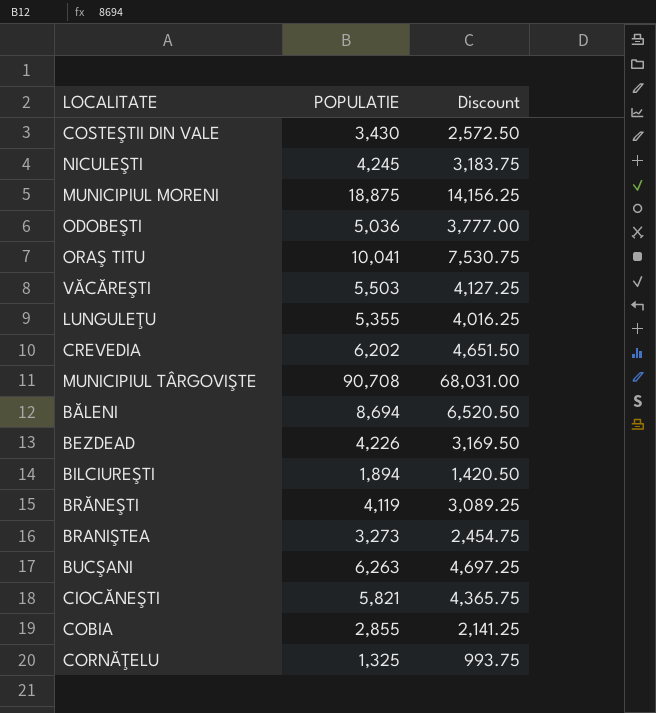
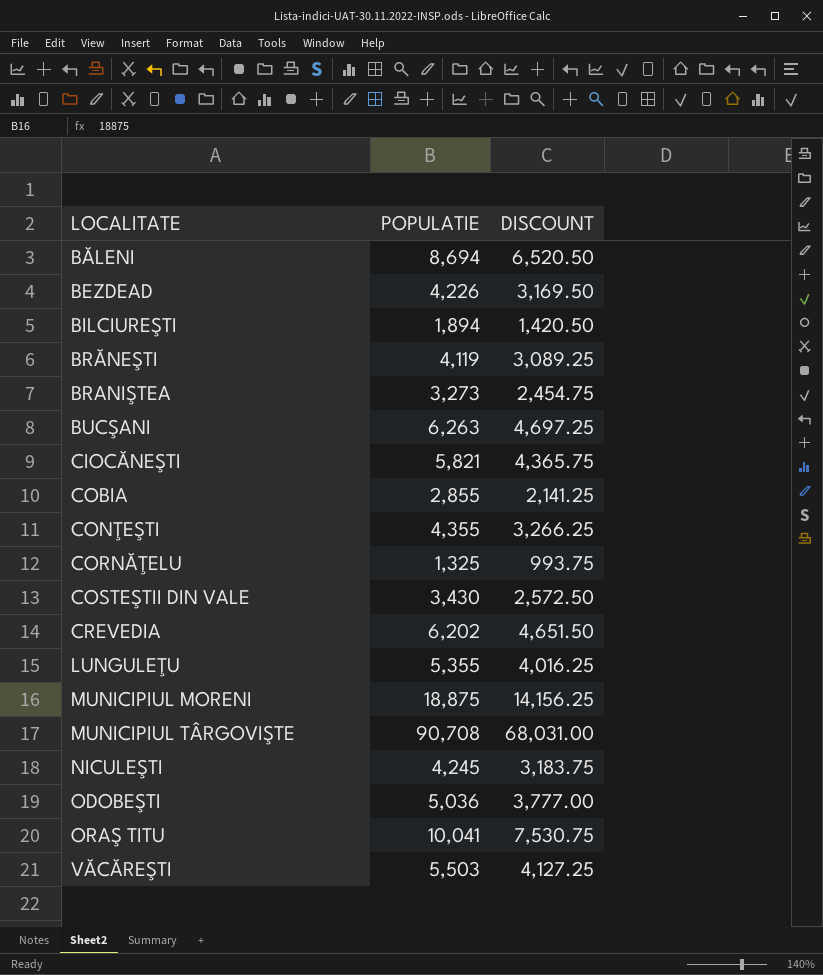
row order: none -> LOCALITATE ascending
column name: Discount -> DISCOUNT
row CONŢEŞTI: none -> 4,355 | 3,266.25

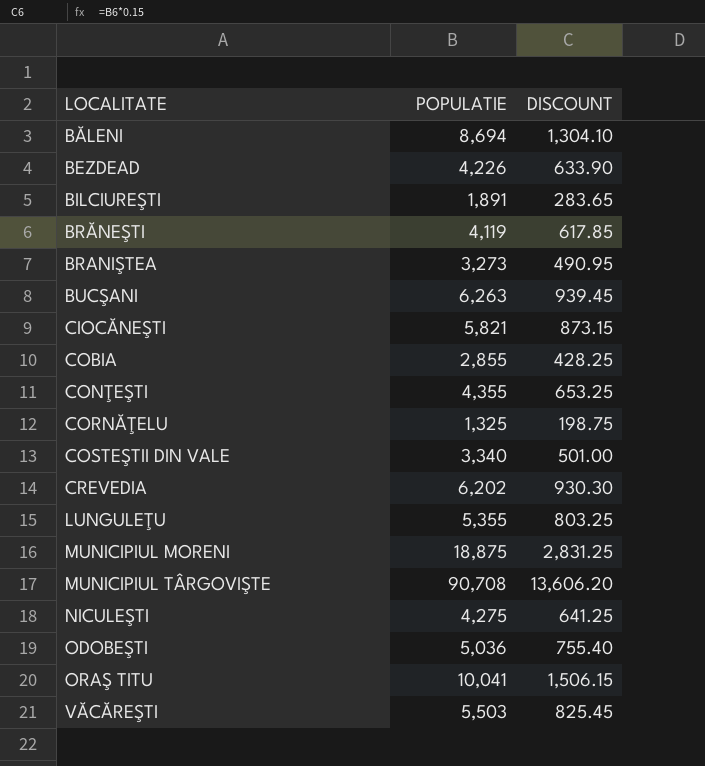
column DISCOUNT | formula: [POPULATIE] * 0.75 -> [POPULATIE] * 0.15
BILCIUREŞTI | POPULATIE: 1,894 -> 1,891
COSTEŞTII DIN VALE | POPULATIE: 3,430 -> 3,340
NICULEŞTI | POPULATIE: 4,245 -> 4,275

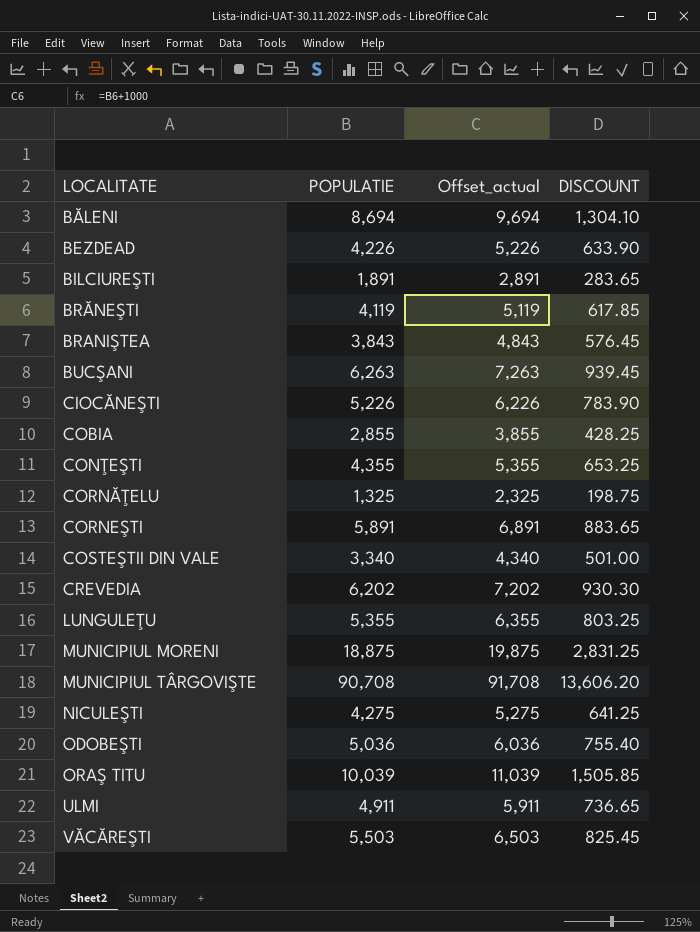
column Offset_actual | formula: none -> [POPULATIE] + 1000
BRANIŞTEA | POPULATIE: 3,273 -> 3,843
BRANIŞTEA | DISCOUNT: 490.95 -> 576.45
CIOCĂNEŞTI | POPULATIE: 5,821 -> 5,226
CIOCĂNEŞTI | DISCOUNT: 873.15 -> 783.90
row CORNEŞTI: none -> 5,891 | 6,891 | 883.65
ORAŞ TITU | POPULATIE: 10,041 -> 10,039
ORAŞ TITU | DISCOUNT: 1,506.15 -> 1,505.85
row ULMI: none -> 4,911 | 5,911 | 736.65

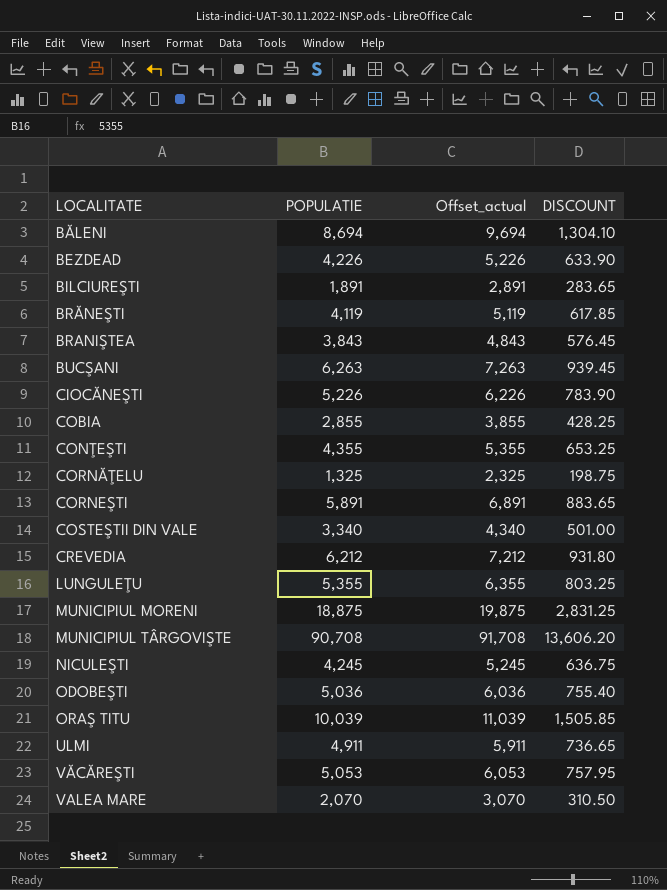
CREVEDIA | POPULATIE: 6,202 -> 6,212
CREVEDIA | Offset_actual: 7,202 -> 7,212
CREVEDIA | DISCOUNT: 930.30 -> 931.80
NICULEŞTI | POPULATIE: 4,275 -> 4,245
NICULEŞTI | Offset_actual: 5,275 -> 5,245
NICULEŞTI | DISCOUNT: 641.25 -> 636.75
VĂCĂREŞTI | POPULATIE: 5,503 -> 5,053
VĂCĂREŞTI | Offset_actual: 6,503 -> 6,053
VĂCĂREŞTI | DISCOUNT: 825.45 -> 757.95
row VALEA MARE: none -> 2,070 | 3,070 | 310.50

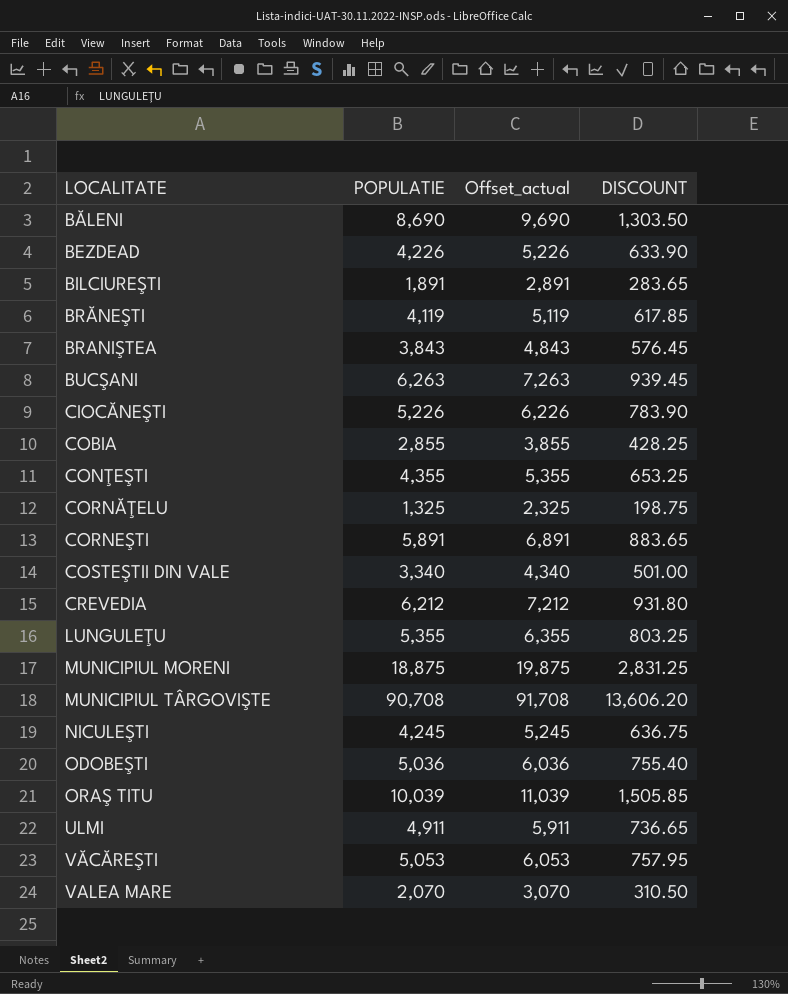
BĂLENI | POPULATIE: 8,694 -> 8,690
BĂLENI | Offset_actual: 9,694 -> 9,690
BĂLENI | DISCOUNT: 1,304.10 -> 1,303.50

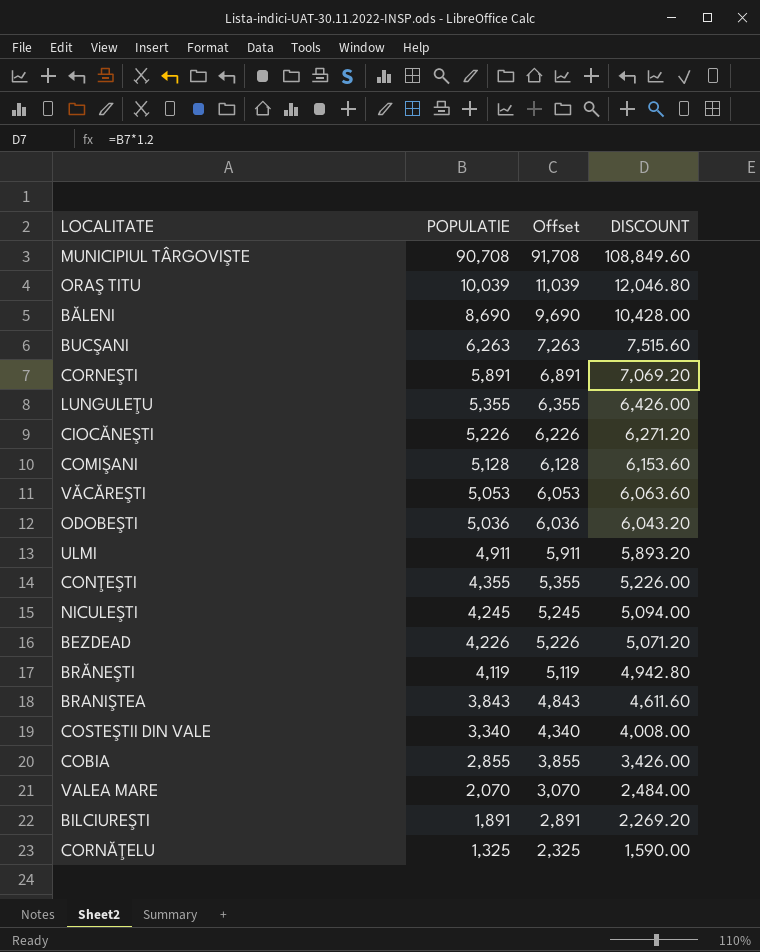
row order: LOCALITATE ascending -> POPULATIE descending
column name: Offset_actual -> Offset
column DISCOUNT | formula: [POPULATIE] * 0.15 -> [POPULATIE] * 1.2
row CREVEDIA: 6,212 | 7,212 | 931.80 -> none
row MUNICIPIUL MORENI: 18,875 | 19,875 | 2,831.25 -> none
row COMIŞANI: none -> 5,128 | 6,128 | 6,153.60

